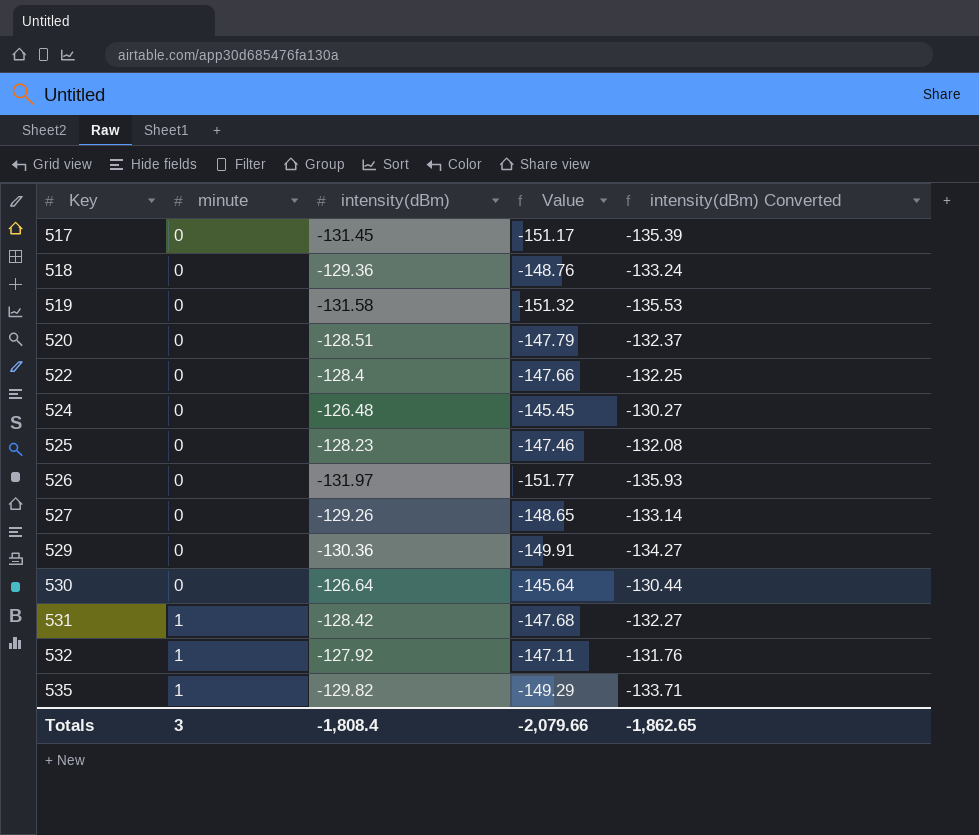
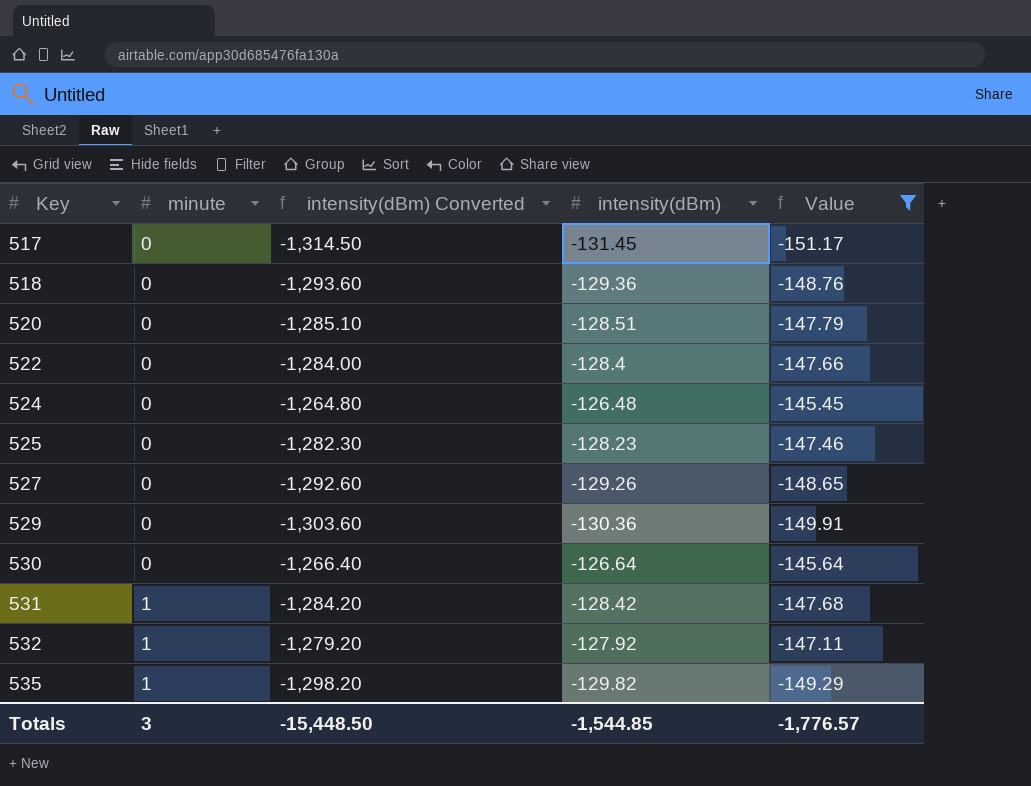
filter: none -> Value >= -151.17
column intensity(dBm) Converted | formula: [intensity(dBm)] * 1.03 -> [intensity(dBm)] * 10
column intensity(dBm) Converted | position: 5 -> 3
Totals | intensity(dBm) Converted: -1,862.65 -> -15,448.50
Totals | intensity(dBm): -1,808.4 -> -1,544.85
Totals | Value: -2,079.66 -> -1,776.57

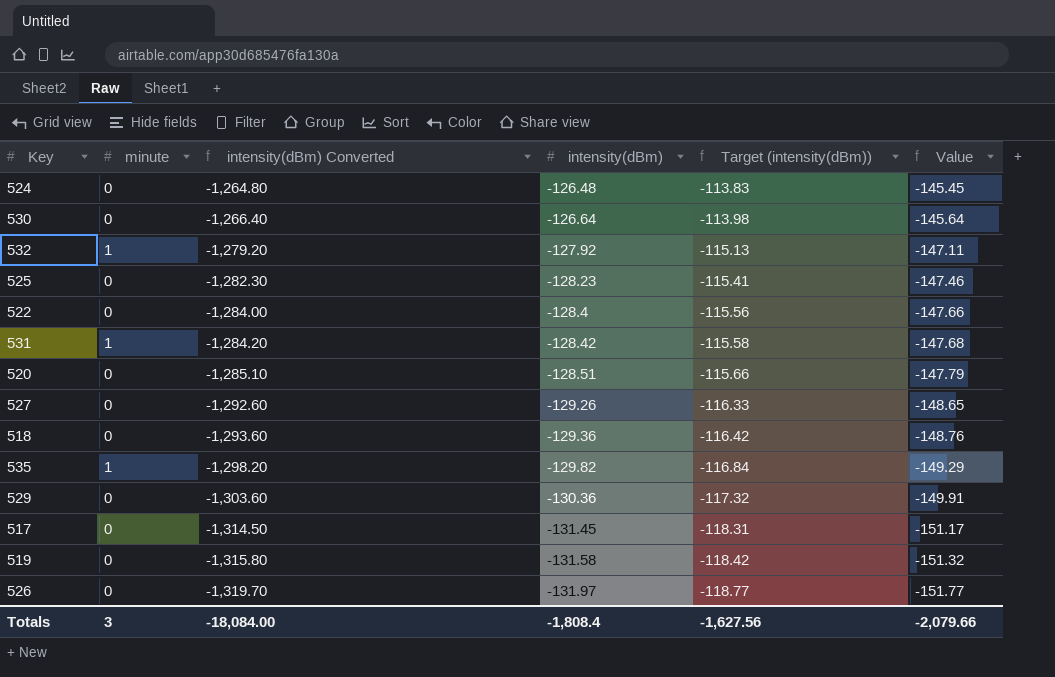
filter: Value >= -151.17 -> none
row order: Key ascending -> intensity(dBm) Converted descending
column Target (intensity(dBm)) | formula: none -> [intensity(dBm)] * 0.9
Totals | intensity(dBm) Converted: -15,448.50 -> -18,084.00
Totals | intensity(dBm): -1,544.85 -> -1,808.4
Totals | Value: -1,776.57 -> -2,079.66

